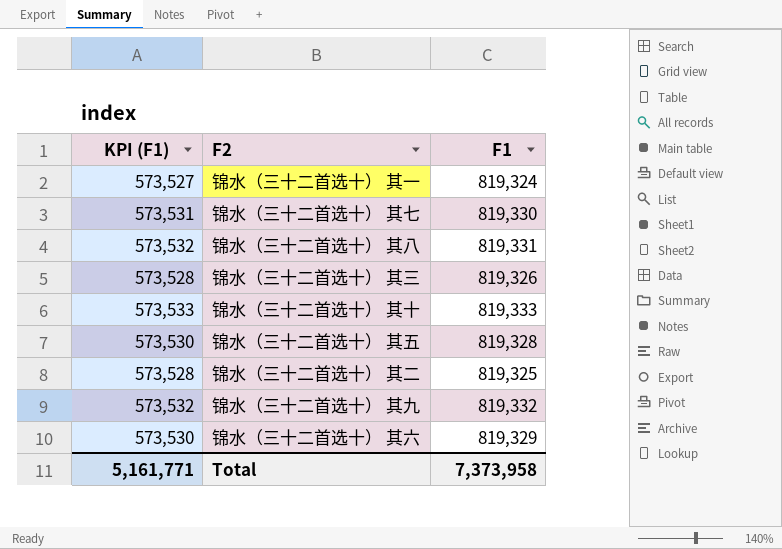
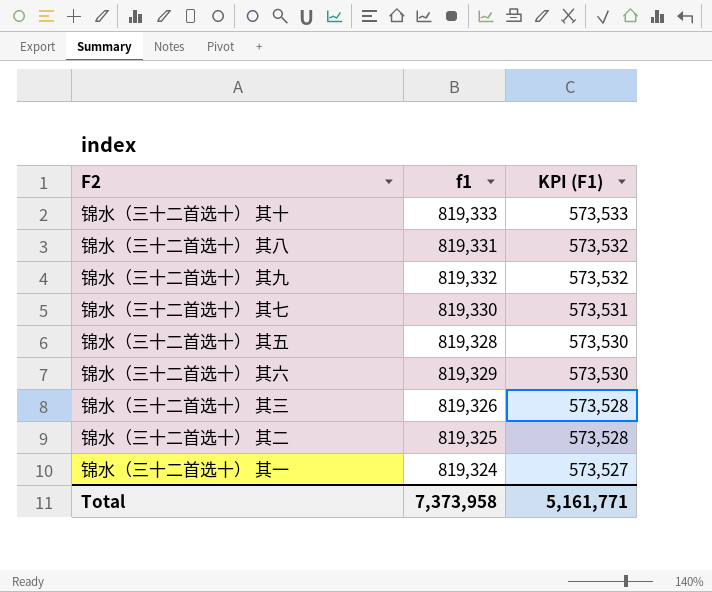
row order: none -> KPI (F1) descending
column name: F1 -> f1
column KPI (F1) | position: 1 -> 3

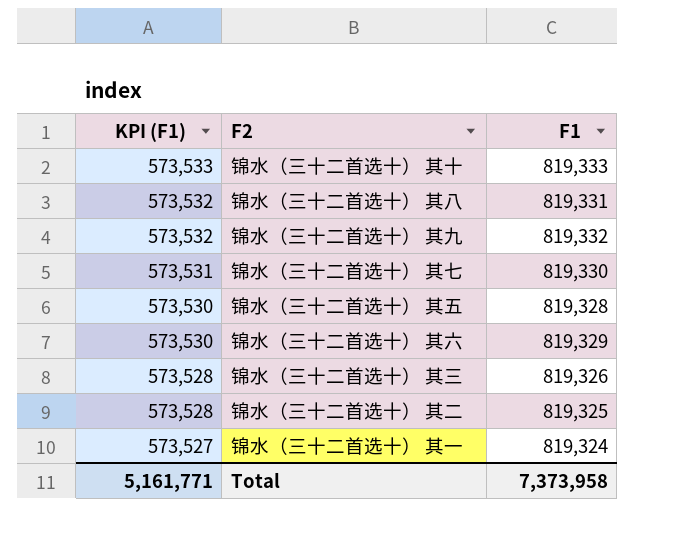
column KPI (F1) | position: 3 -> 1
column name: f1 -> F1

